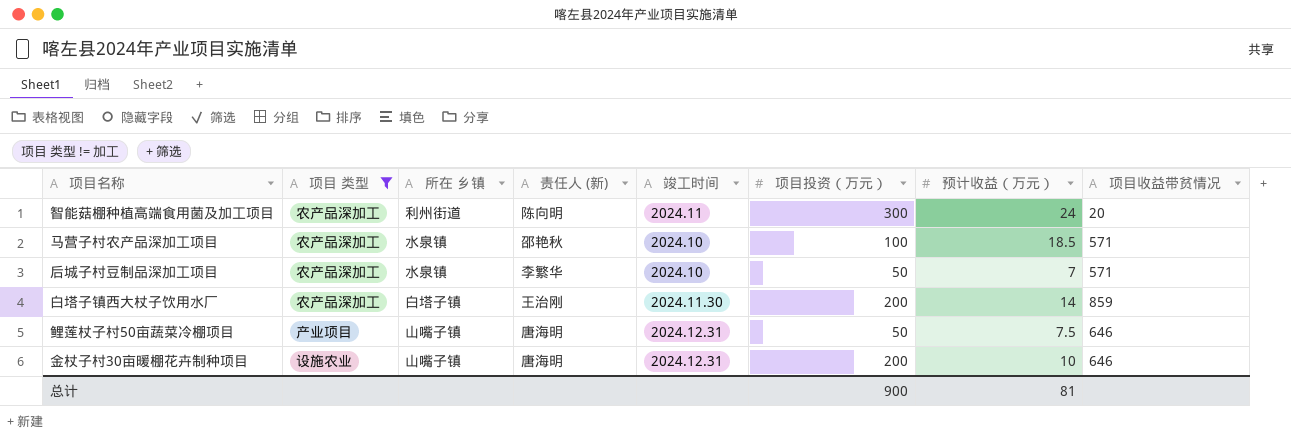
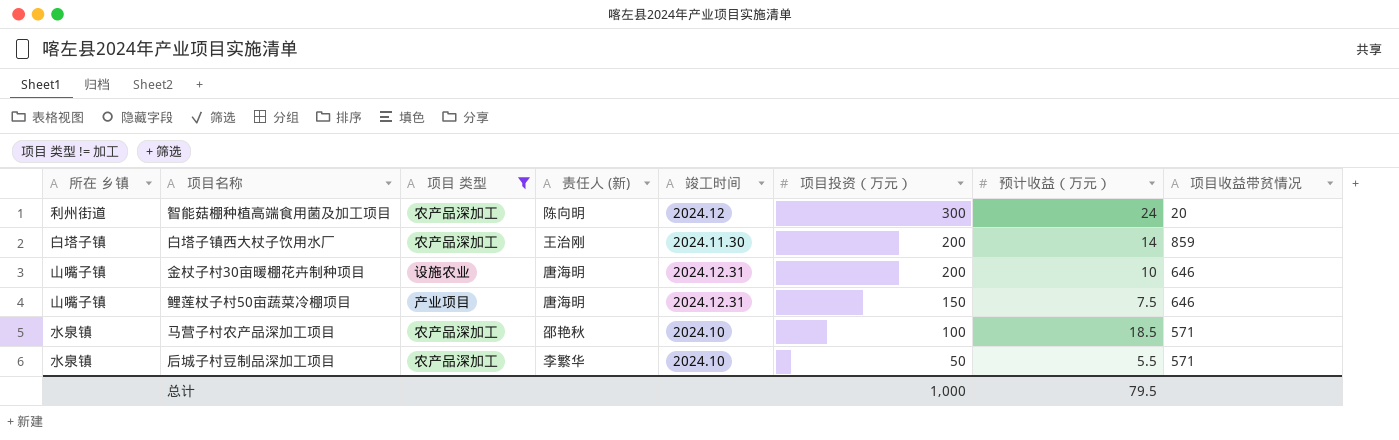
row order: none -> 项目投资（万元） descending
column 所在 乡镇 | position: 3 -> 1
智能菇棚种植高端食用菌及加工项目 | 竣工时间: 2024.11 -> 2024.12
鲤莲杖子村50亩蔬菜冷棚项目 | 项目投资（万元）: 50 -> 150
后城子村豆制品深加工项目 | 预计收益（万元）: 7 -> 5.5
总计 | 项目投资（万元）: 900 -> 1,000
总计 | 预计收益（万元）: 81 -> 79.5

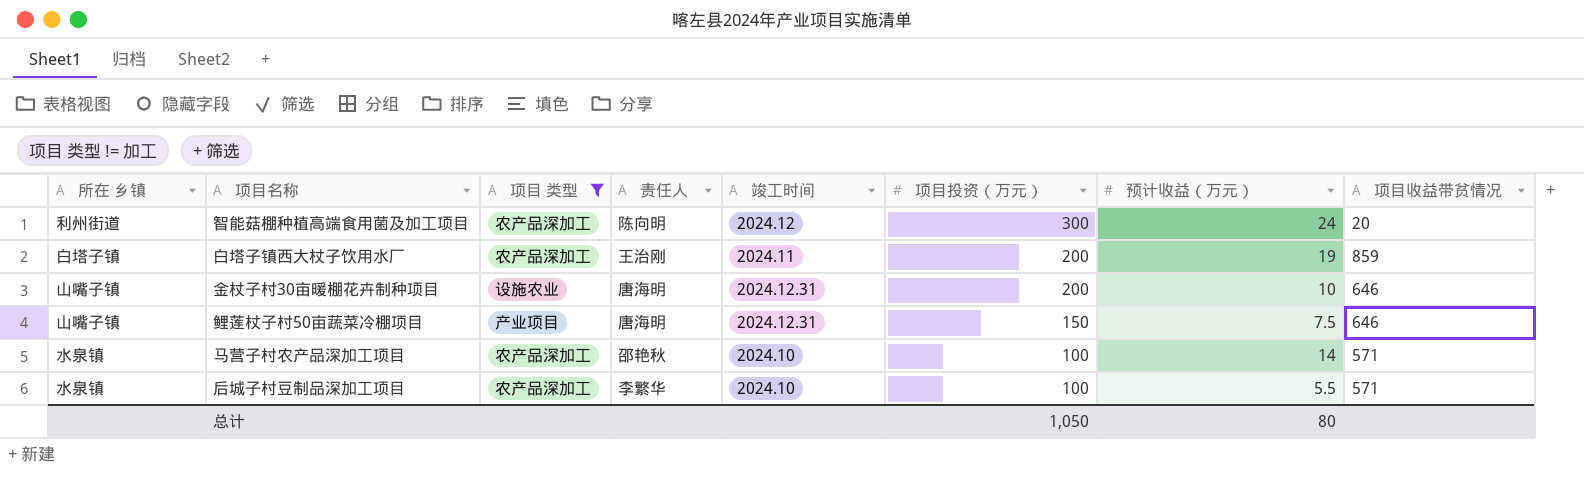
column name: 责任人 (新) -> 责任人
白塔子镇西大杖子饮用水厂 | 竣工时间: 2024.11.30 -> 2024.11
白塔子镇西大杖子饮用水厂 | 预计收益（万元）: 14 -> 19
马营子村农产品深加工项目 | 预计收益（万元）: 18.5 -> 14
后城子村豆制品深加工项目 | 项目投资（万元）: 50 -> 100
总计 | 项目投资（万元）: 1,000 -> 1,050
总计 | 预计收益（万元）: 79.5 -> 80

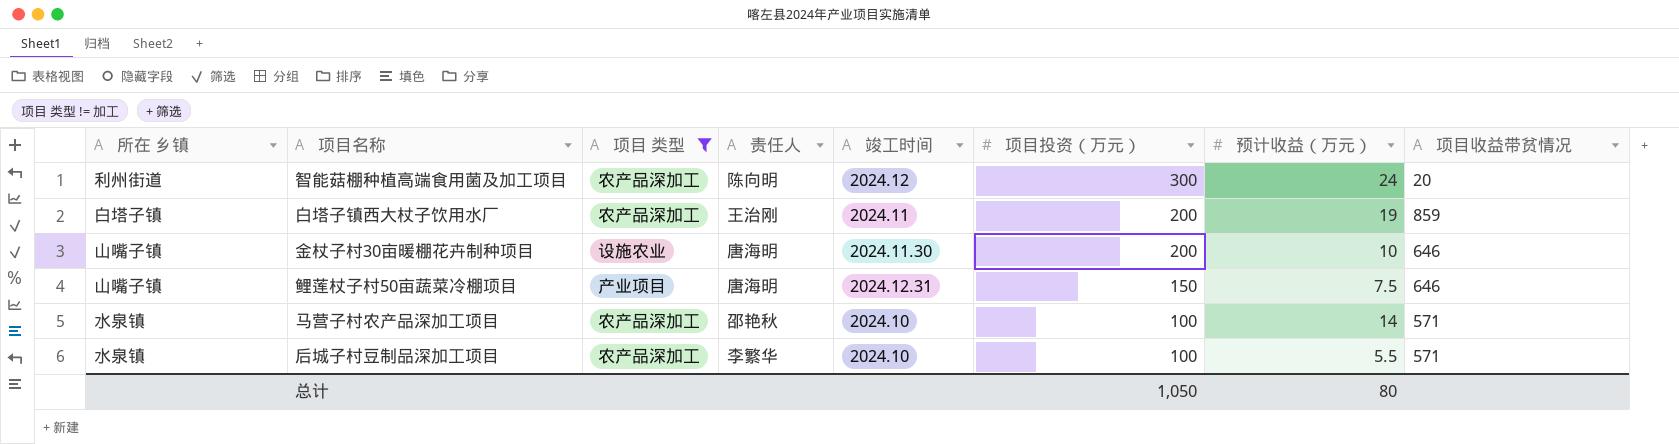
金杖子村30亩暖棚花卉制种项目 | 竣工时间: 2024.12.31 -> 2024.11.30

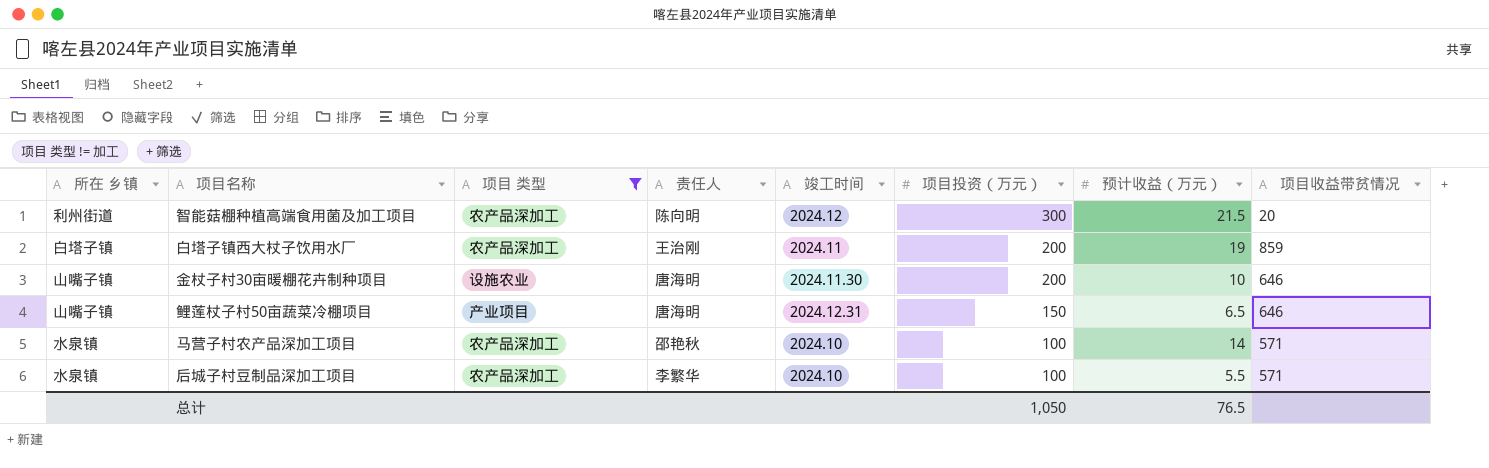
智能菇棚种植高端食用菌及加工项目 | 预计收益（万元）: 24 -> 21.5
鲤莲杖子村50亩蔬菜冷棚项目 | 预计收益（万元）: 7.5 -> 6.5
总计 | 预计收益（万元）: 80 -> 76.5

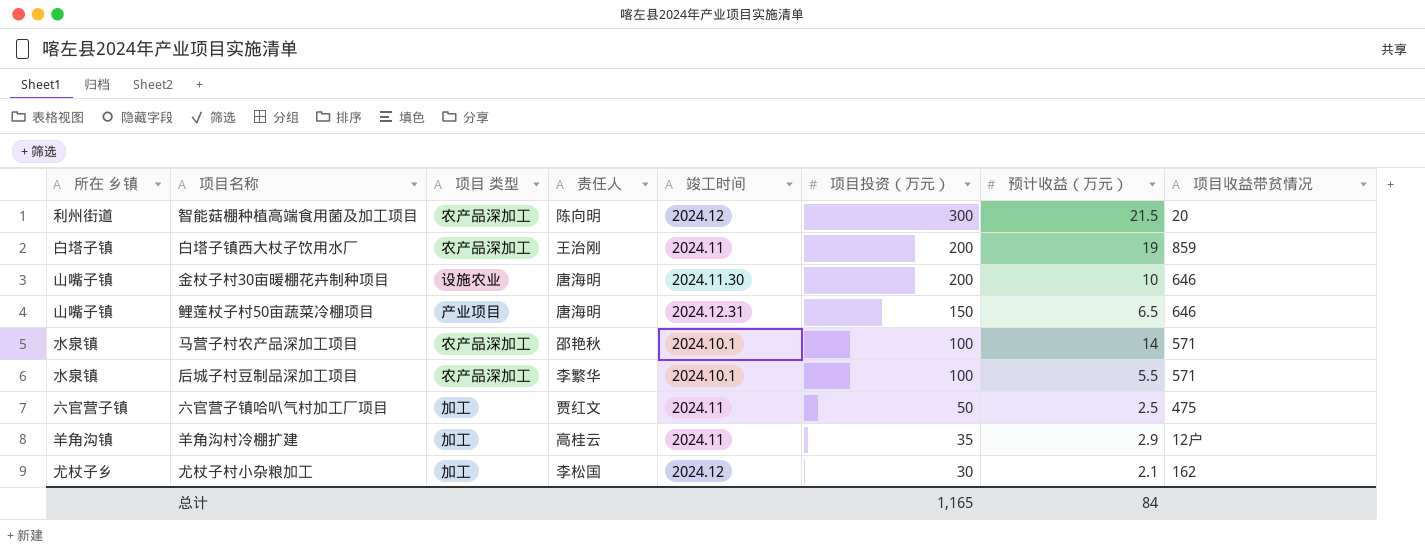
filter: 项目 类型 != 加工 -> none
马营子村农产品深加工项目 | 竣工时间: 2024.10 -> 2024.10.1
后城子村豆制品深加工项目 | 竣工时间: 2024.10 -> 2024.10.1
总计 | 项目投资（万元）: 1,050 -> 1,165
总计 | 预计收益（万元）: 76.5 -> 84

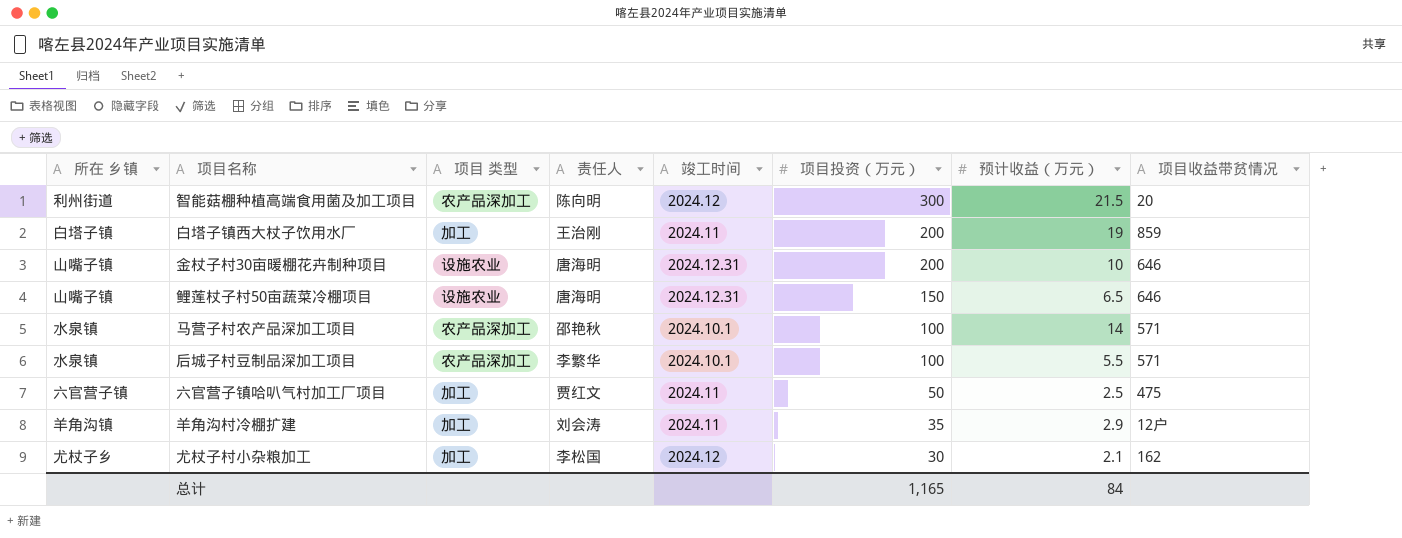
白塔子镇西大杖子饮用水厂 | 项目 类型: 农产品深加工 -> 加工
金杖子村30亩暖棚花卉制种项目 | 竣工时间: 2024.11.30 -> 2024.12.31
鲤莲杖子村50亩蔬菜冷棚项目 | 项目 类型: 产业项目 -> 设施农业
羊角沟村冷棚扩建 | 责任人: 高桂云 -> 刘会涛

